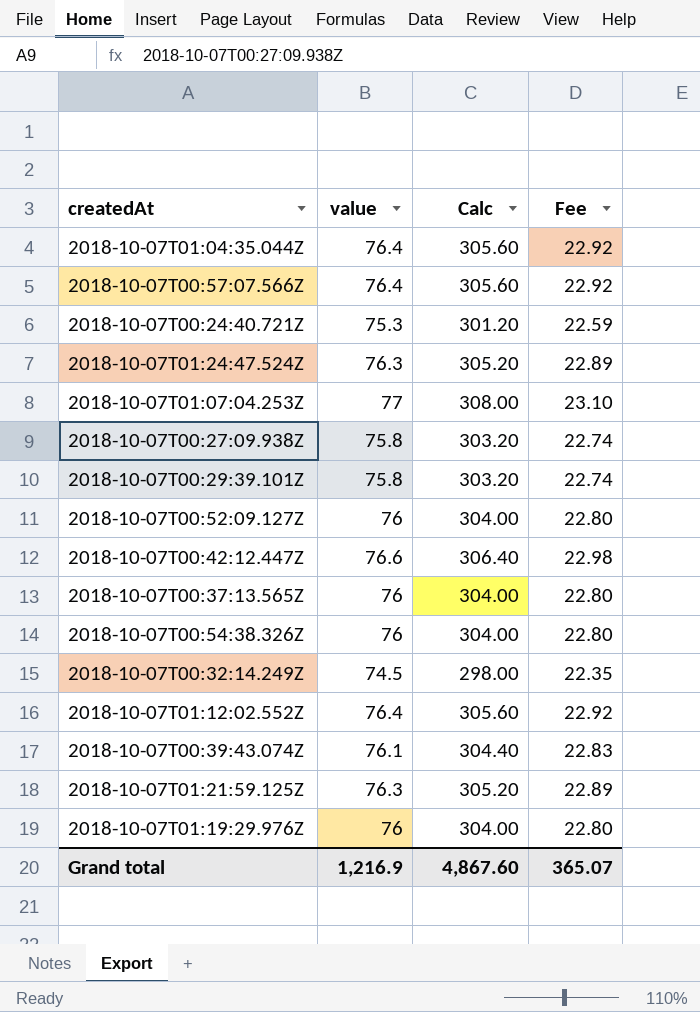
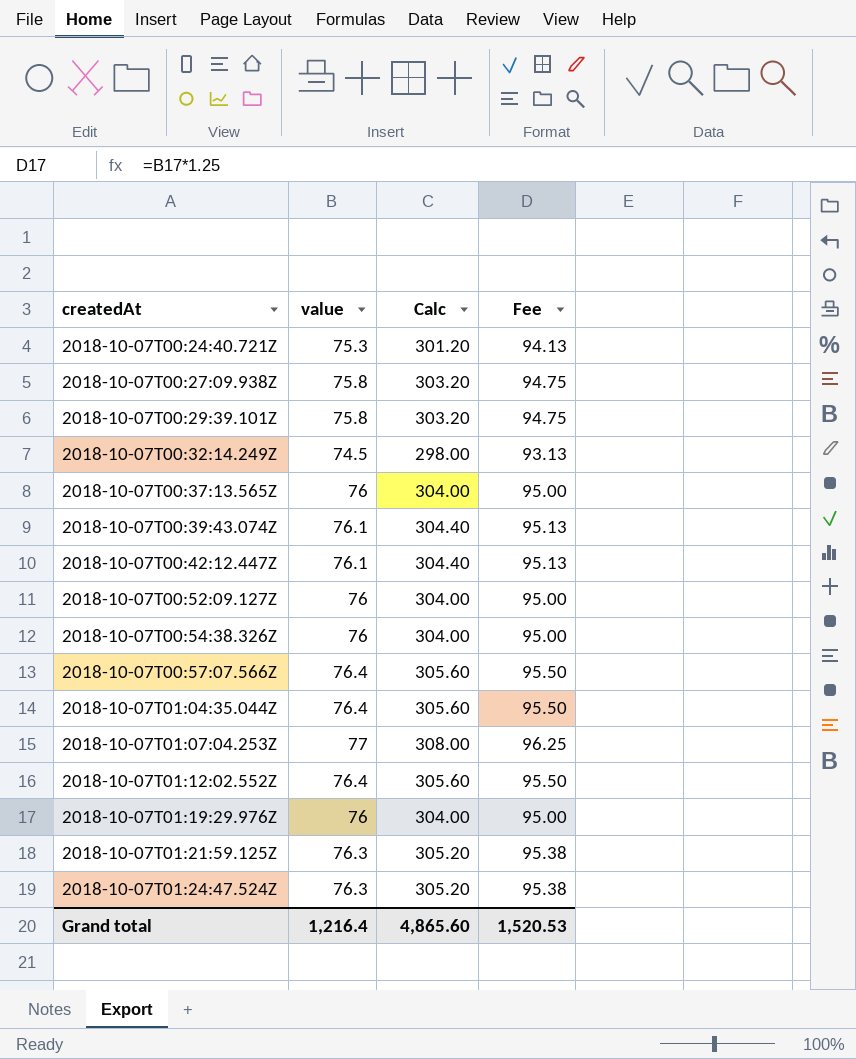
row order: none -> createdAt ascending
column Fee | formula: [value] * 0.3 -> [value] * 1.25
2018-10-07T00:42:12.447Z | value: 76.6 -> 76.1
2018-10-07T00:42:12.447Z | Calc: 306.40 -> 304.40
Grand total | value: 1,216.9 -> 1,216.4
Grand total | Calc: 4,867.60 -> 4,865.60
Grand total | Fee: 365.07 -> 1,520.53

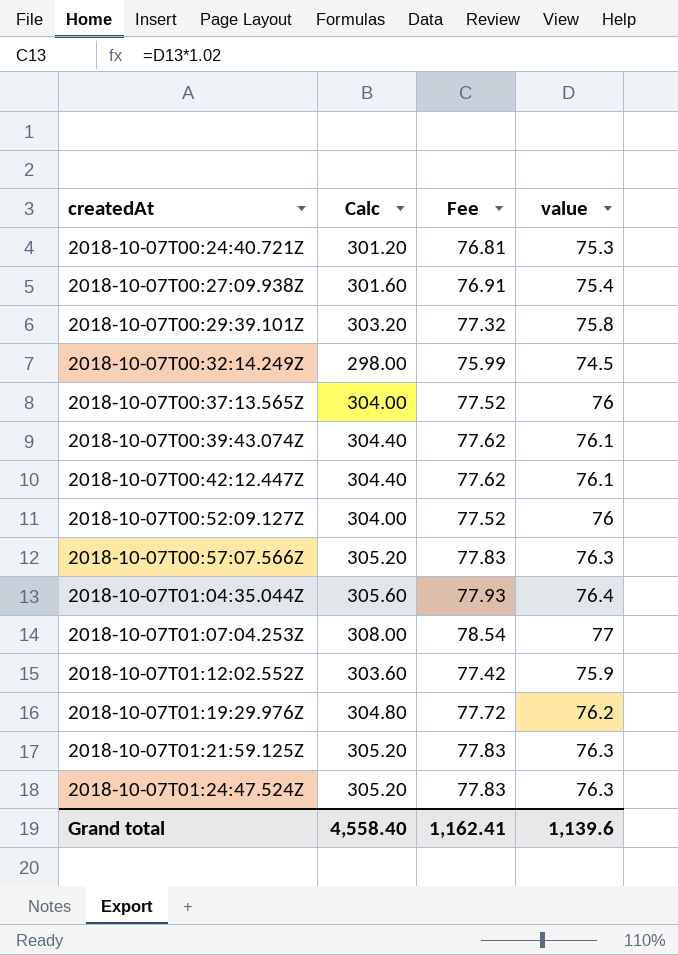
column Fee | formula: [value] * 1.25 -> [value] * 1.02
column value | position: 2 -> 4
row 2018-10-07T00:54:38.326Z: 76 | 304.00 | 95.00 -> none
2018-10-07T00:27:09.938Z | Calc: 303.20 -> 301.60
2018-10-07T00:27:09.938Z | value: 75.8 -> 75.4
2018-10-07T00:57:07.566Z | Calc: 305.60 -> 305.20
2018-10-07T00:57:07.566Z | value: 76.4 -> 76.3
2018-10-07T01:12:02.552Z | Calc: 305.60 -> 303.60
2018-10-07T01:12:02.552Z | value: 76.4 -> 75.9
2018-10-07T01:19:29.976Z | Calc: 304.00 -> 304.80
2018-10-07T01:19:29.976Z | value: 76 -> 76.2
Grand total | Calc: 4,865.60 -> 4,558.40
Grand total | Fee: 1,520.53 -> 1,162.41
Grand total | value: 1,216.4 -> 1,139.6

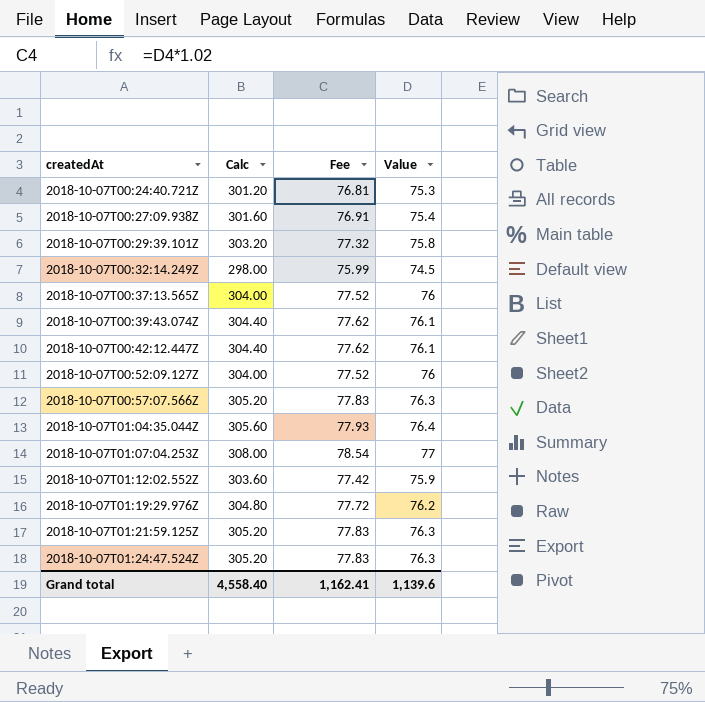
column name: value -> Value

